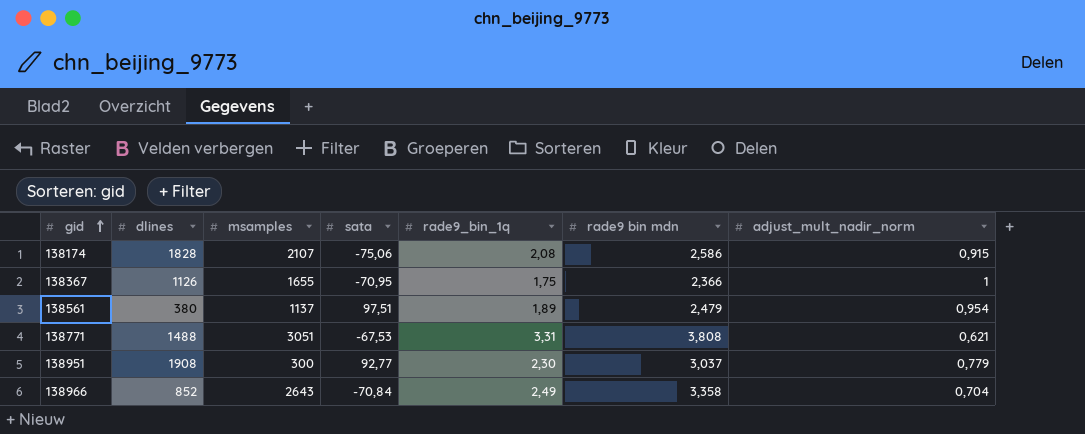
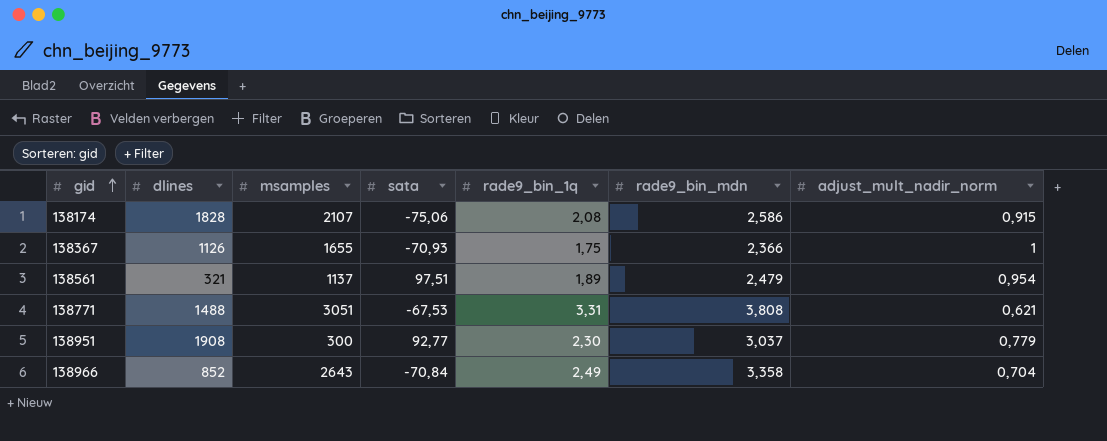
column name: rade9 bin mdn -> rade9_bin_mdn
138367 | sata: -70,95 -> -70,93
138561 | dlines: 380 -> 321

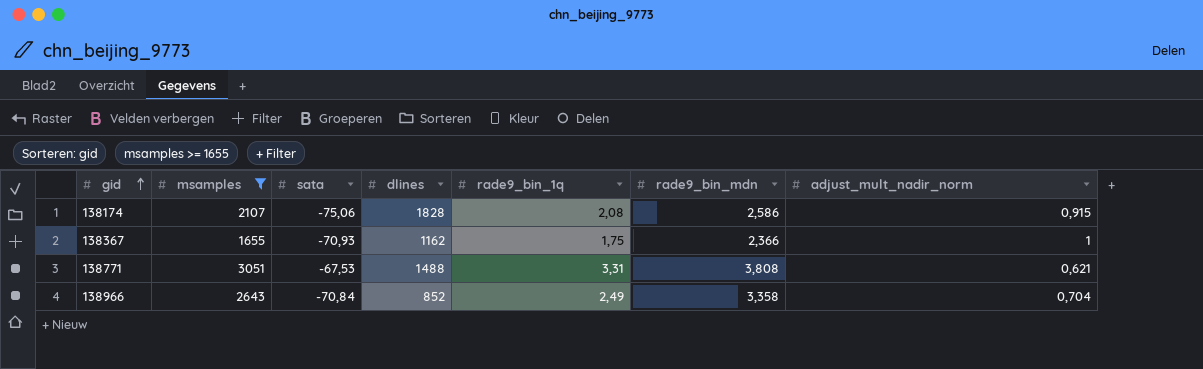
filter: none -> msamples >= 1655
column dlines | position: 2 -> 4
138367 | dlines: 1126 -> 1162

